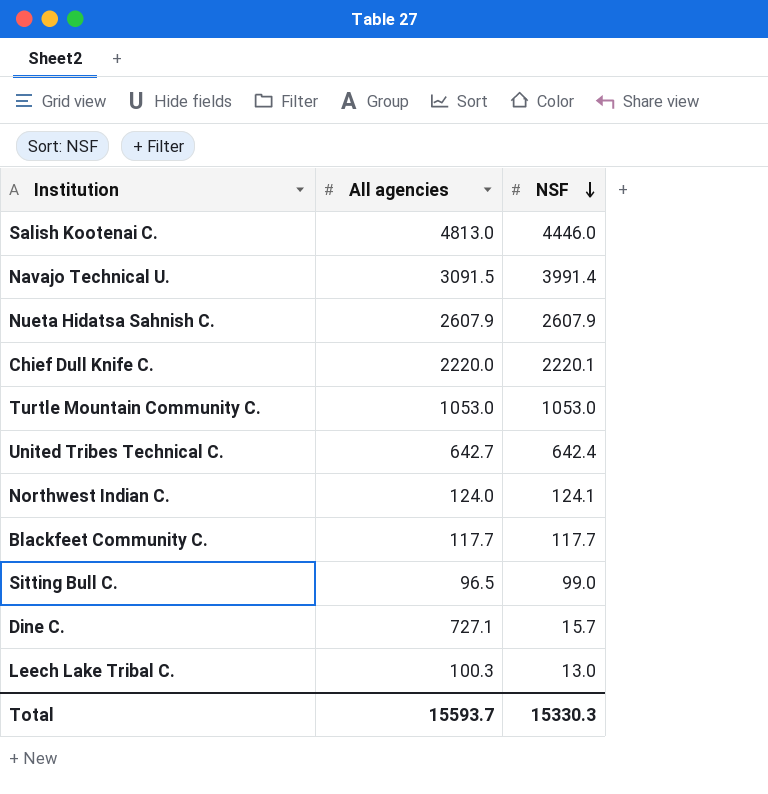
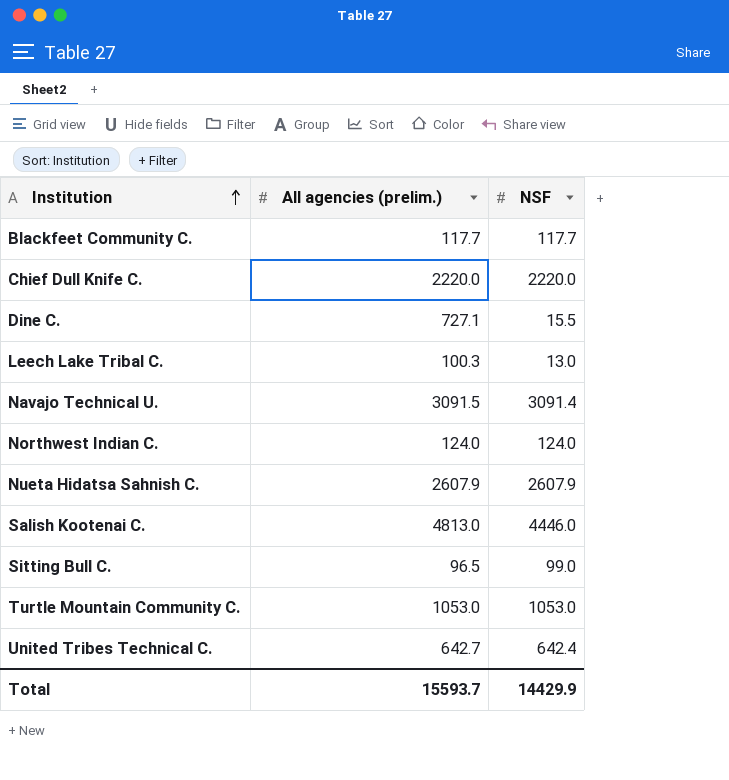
row order: NSF descending -> Institution ascending
column name: All agencies -> All agencies (prelim.)
Chief Dull Knife C. | NSF: 2220.1 -> 2220.0
Dine C. | NSF: 15.7 -> 15.5
Navajo Technical U. | NSF: 3991.4 -> 3091.4
Northwest Indian C. | NSF: 124.1 -> 124.0
Total | NSF: 15330.3 -> 14429.9

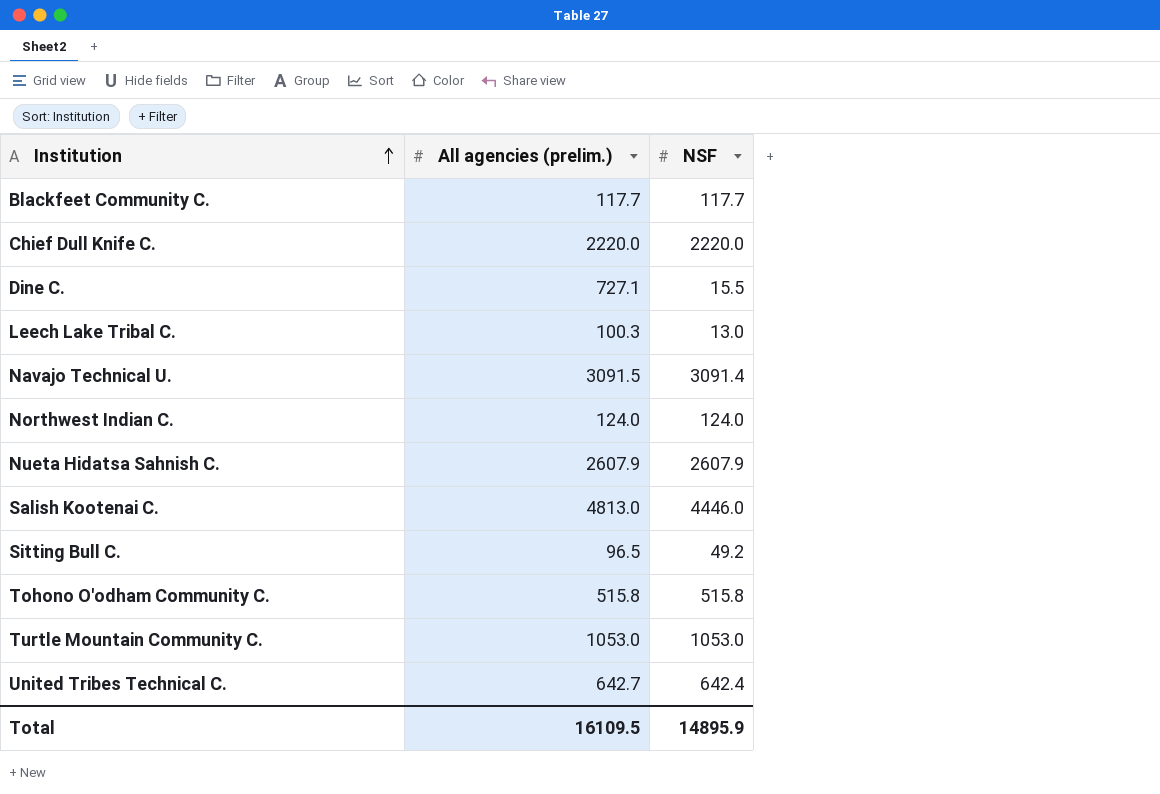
Sitting Bull C. | NSF: 99.0 -> 49.2
row Tohono O'odham Community C.: none -> 515.8 | 515.8
Total | All agencies (prelim.): 15593.7 -> 16109.5
Total | NSF: 14429.9 -> 14895.9

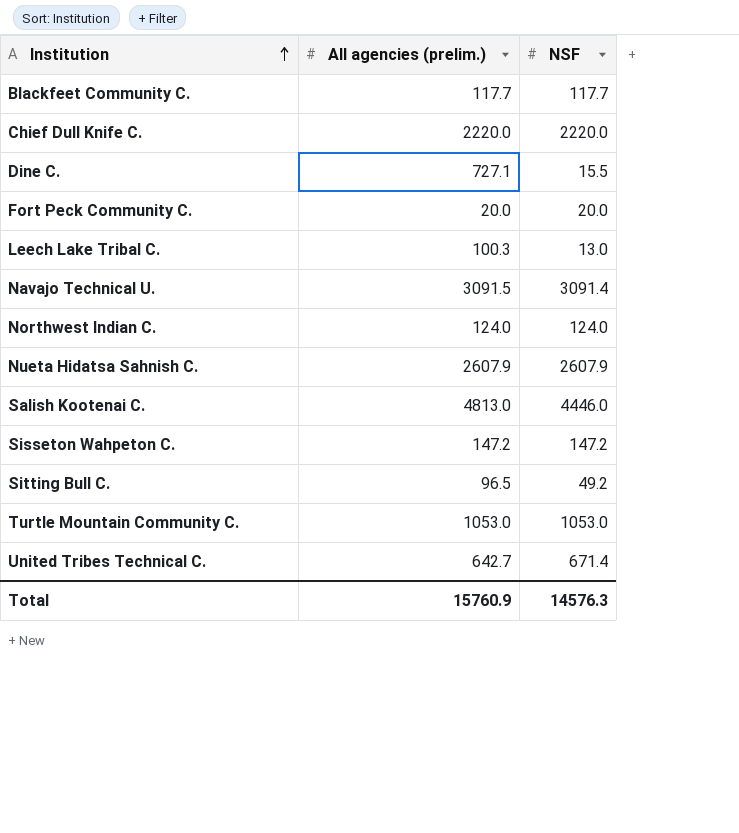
row Tohono O'odham Community C.: 515.8 | 515.8 -> none
row Fort Peck Community C.: none -> 20.0 | 20.0
row Sisseton Wahpeton C.: none -> 147.2 | 147.2
United Tribes Technical C. | NSF: 642.4 -> 671.4
Total | All agencies (prelim.): 16109.5 -> 15760.9
Total | NSF: 14895.9 -> 14576.3

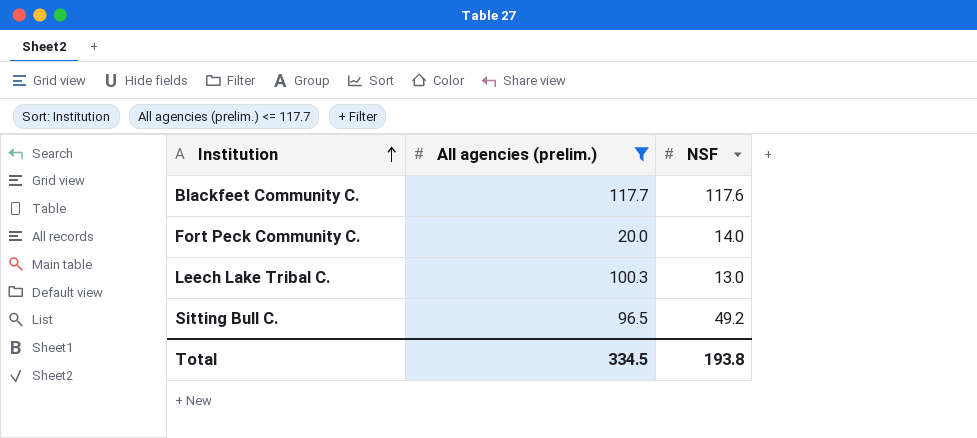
filter: none -> All agencies (prelim.) <= 117.7
Blackfeet Community C. | NSF: 117.7 -> 117.6
Fort Peck Community C. | NSF: 20.0 -> 14.0
Total | All agencies (prelim.): 15760.9 -> 334.5
Total | NSF: 14576.3 -> 193.8

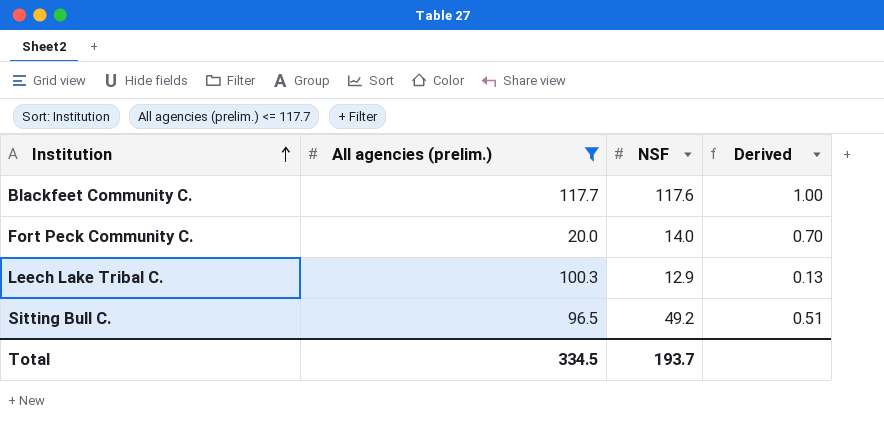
column Derived | formula: none -> [NSF] / [All agencies (prelim.)]
Leech Lake Tribal C. | NSF: 13.0 -> 12.9
Total | NSF: 193.8 -> 193.7

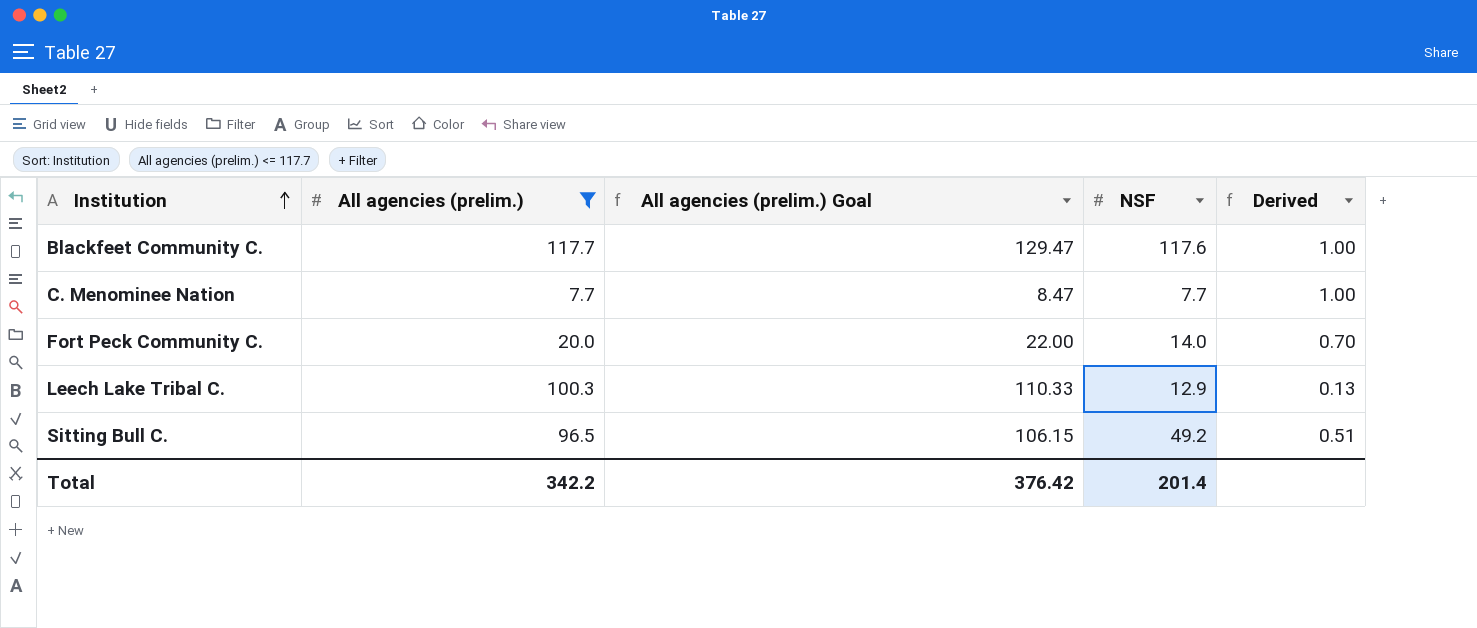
column All agencies (prelim.) Goal | formula: none -> [All agencies (prelim.)] * 1.1
row C. Menominee Nation: none -> 7.7 | 8.47 | 7.7 | 1.00
Total | All agencies (prelim.): 334.5 -> 342.2
Total | NSF: 193.7 -> 201.4

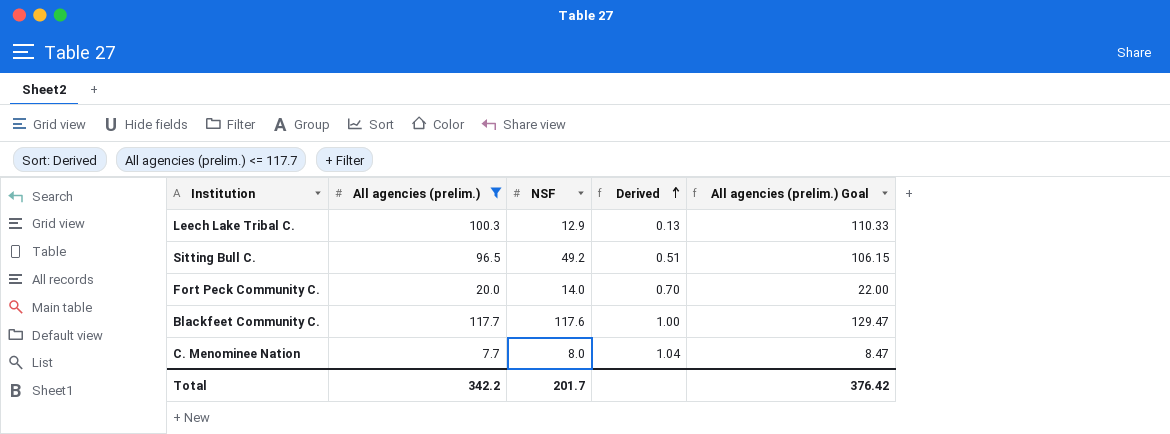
row order: Institution ascending -> Derived ascending
column All agencies (prelim.) Goal | position: 3 -> 5
C. Menominee Nation | NSF: 7.7 -> 8.0
C. Menominee Nation | Derived: 1.00 -> 1.04
Total | NSF: 201.4 -> 201.7

